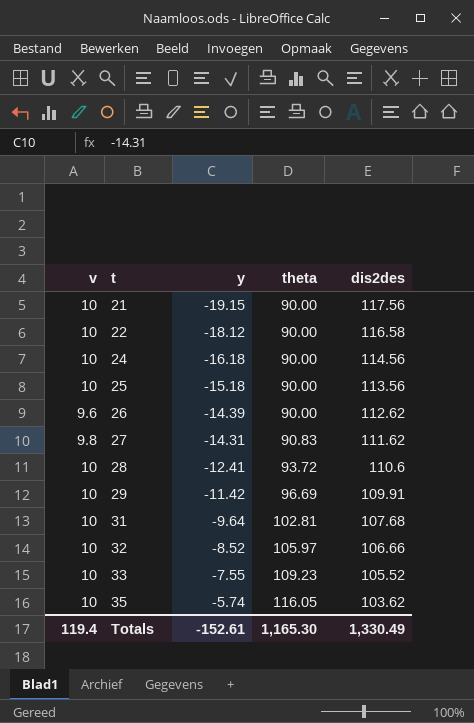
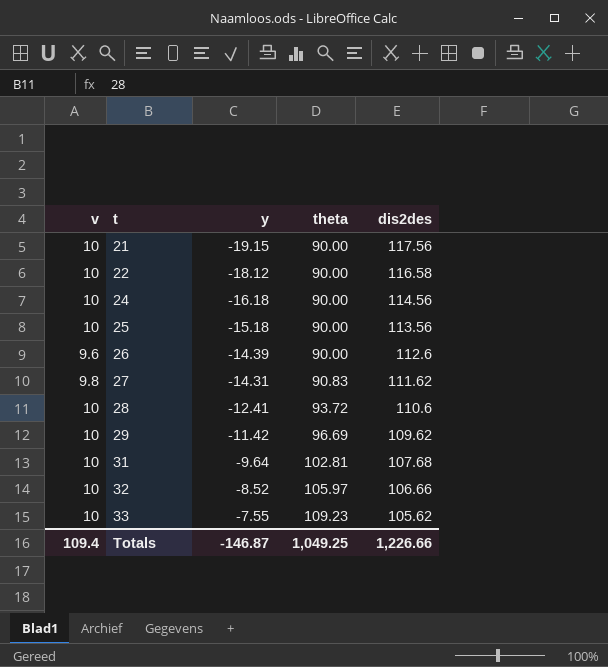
row 35: 10 | -5.74 | 116.05 | 103.62 -> none
26 | dis2des: 112.62 -> 112.6
29 | dis2des: 109.91 -> 109.62
33 | dis2des: 105.52 -> 105.62
Totals | v: 119.4 -> 109.4
Totals | y: -152.61 -> -146.87
Totals | theta: 1,165.30 -> 1,049.25
Totals | dis2des: 1,330.49 -> 1,226.66

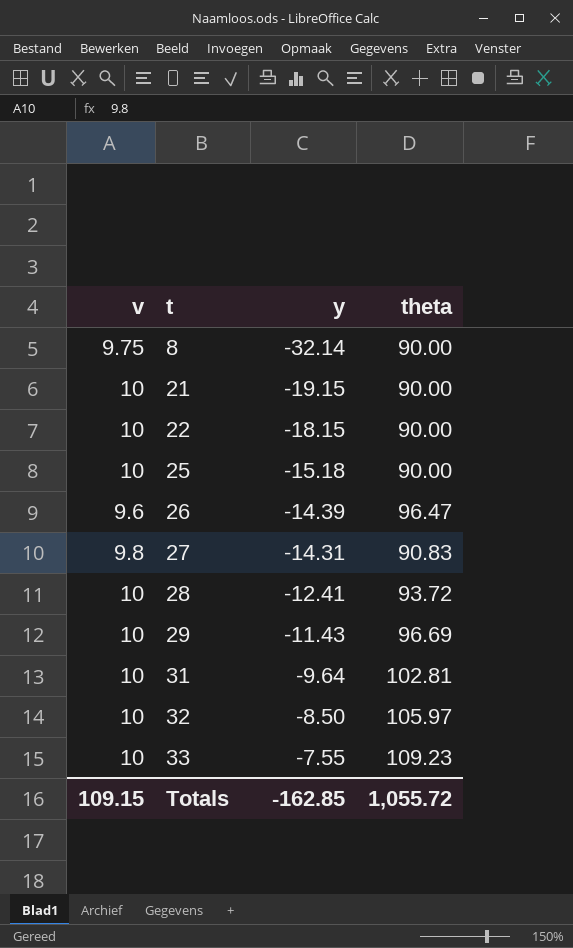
column dis2des | position: 5 -> none
row 24: 10 | -16.18 | 90.00 | 114.56 -> none
row 8: none -> 9.75 | -32.14 | 90.00
22 | y: -18.12 -> -18.15
26 | theta: 90.00 -> 96.47
29 | y: -11.42 -> -11.43
32 | y: -8.52 -> -8.50
Totals | v: 109.4 -> 109.15
Totals | y: -146.87 -> -162.85
Totals | theta: 1,049.25 -> 1,055.72

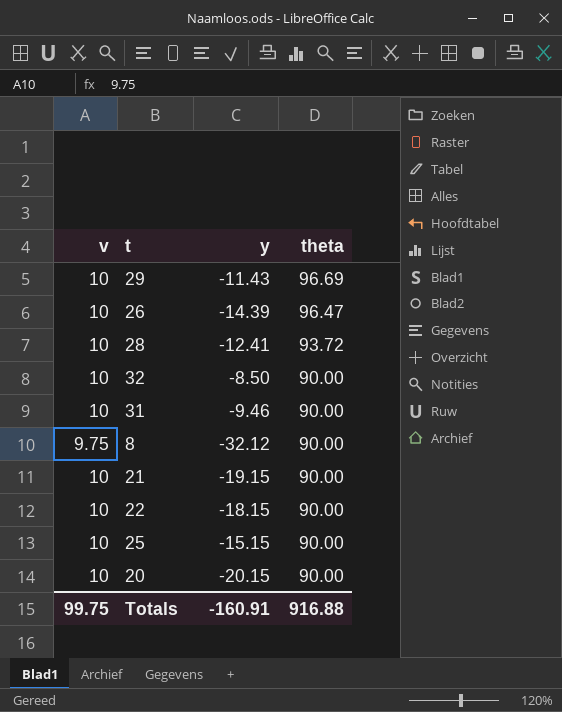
row order: t ascending -> theta descending
row 27: 9.8 | -14.31 | 90.83 -> none
row 33: 10 | -7.55 | 109.23 -> none
26 | v: 9.6 -> 10
32 | theta: 105.97 -> 90.00
31 | y: -9.64 -> -9.46
31 | theta: 102.81 -> 90.00
8 | y: -32.14 -> -32.12
25 | y: -15.18 -> -15.15
row 20: none -> 10 | -20.15 | 90.00
Totals | v: 109.15 -> 99.75
Totals | y: -162.85 -> -160.91
Totals | theta: 1,055.72 -> 916.88

